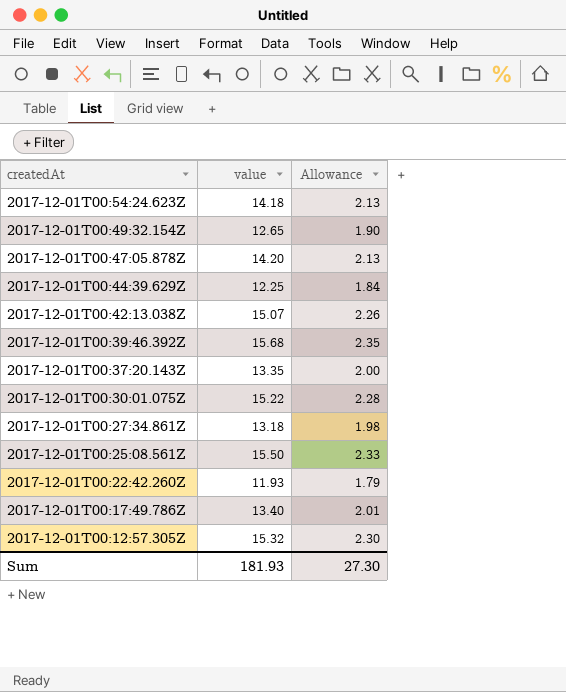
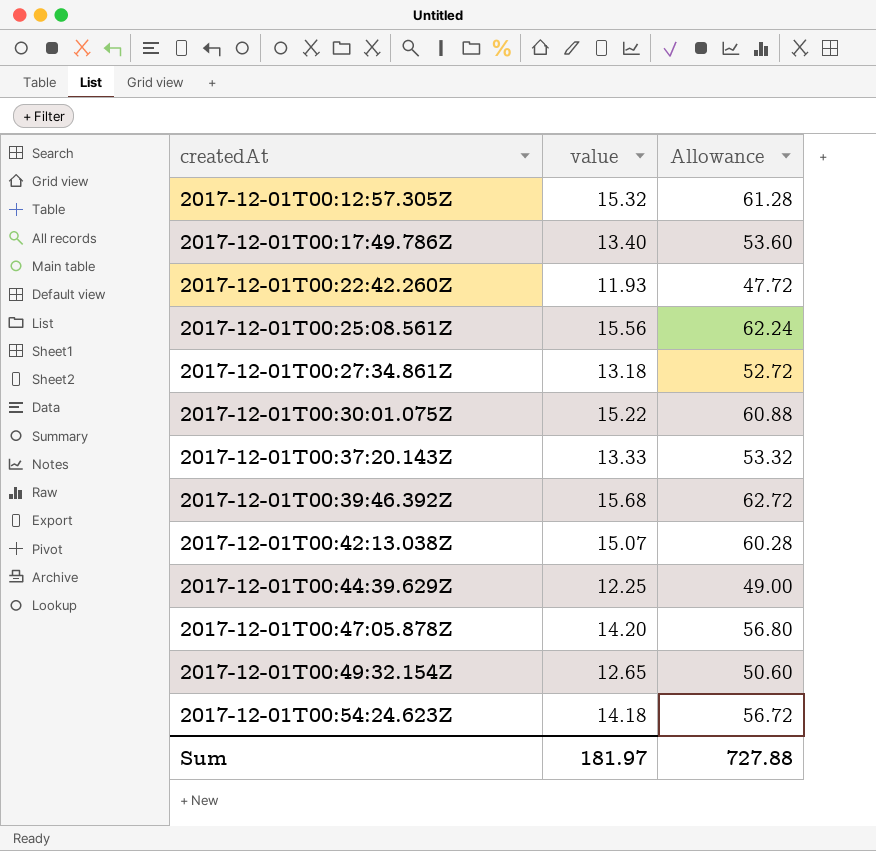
row order: createdAt descending -> createdAt ascending
column Allowance | formula: [value] * 0.15 -> [value] * 4
2017-12-01T00:25:08.561Z | value: 15.50 -> 15.56
2017-12-01T00:37:20.143Z | value: 13.35 -> 13.33
Sum | value: 181.93 -> 181.97
Sum | Allowance: 27.30 -> 727.88

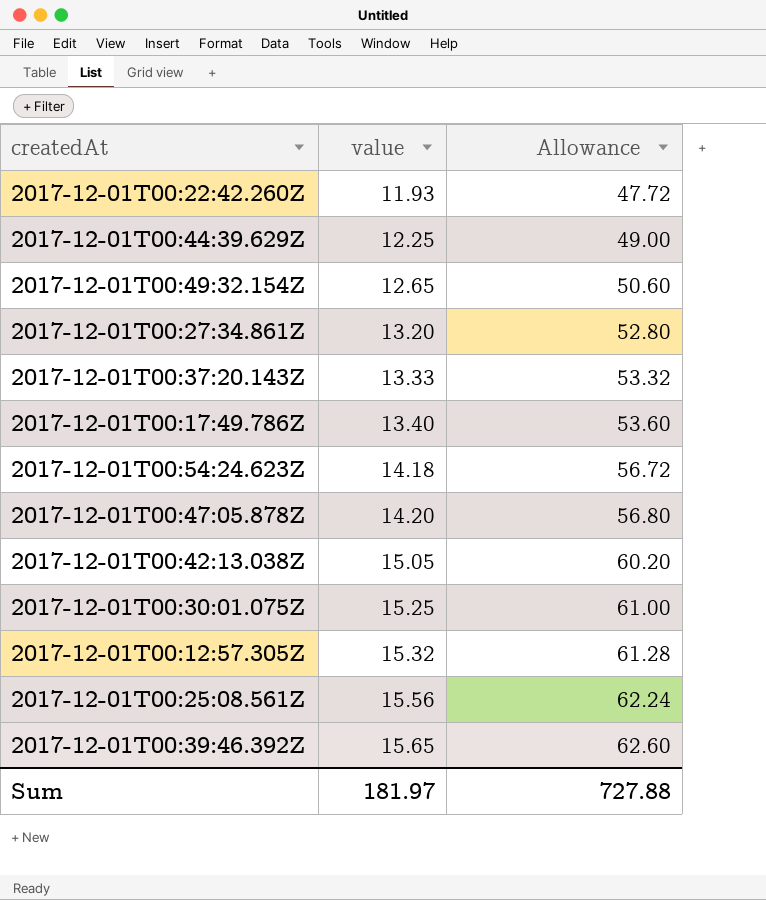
row order: createdAt ascending -> value ascending
2017-12-01T00:27:34.861Z | value: 13.18 -> 13.20
2017-12-01T00:27:34.861Z | Allowance: 52.72 -> 52.80
2017-12-01T00:42:13.038Z | value: 15.07 -> 15.05
2017-12-01T00:42:13.038Z | Allowance: 60.28 -> 60.20
2017-12-01T00:30:01.075Z | value: 15.22 -> 15.25
2017-12-01T00:30:01.075Z | Allowance: 60.88 -> 61.00
2017-12-01T00:39:46.392Z | value: 15.68 -> 15.65
2017-12-01T00:39:46.392Z | Allowance: 62.72 -> 62.60

